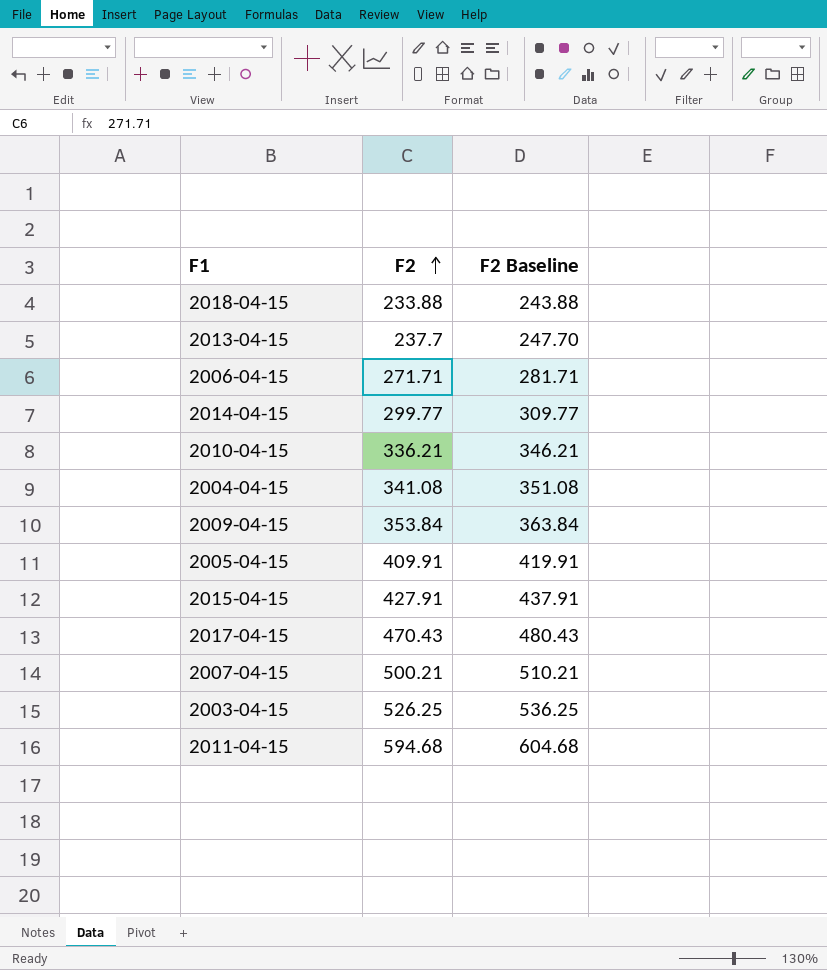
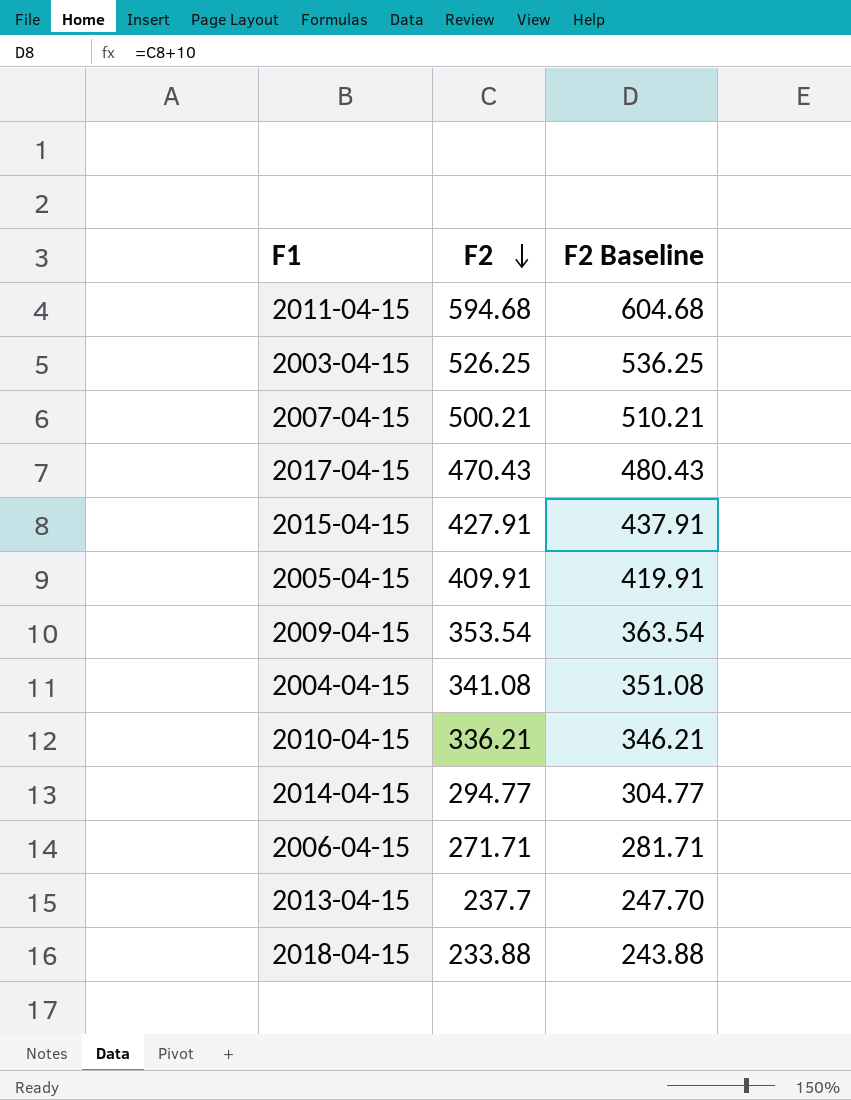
row order: F2 ascending -> F2 descending
2009-04-15 | F2: 353.84 -> 353.54
2009-04-15 | F2 Baseline: 363.84 -> 363.54
2014-04-15 | F2: 299.77 -> 294.77
2014-04-15 | F2 Baseline: 309.77 -> 304.77

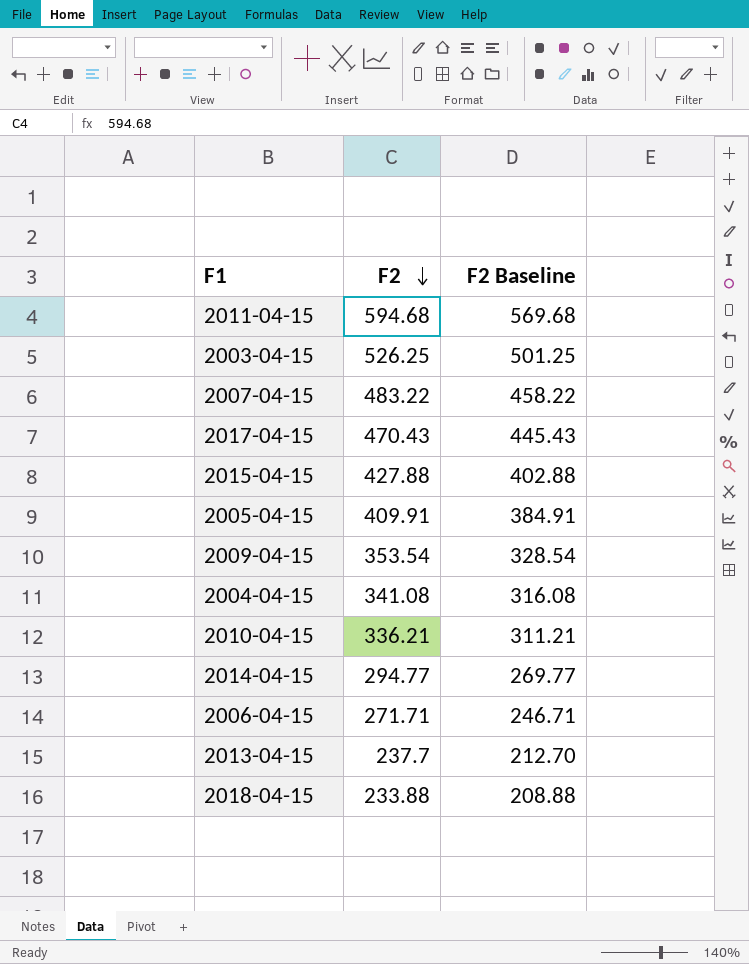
column F2 Baseline | formula: [F2] + 10 -> [F2] - 25
2007-04-15 | F2: 500.21 -> 483.22
2015-04-15 | F2: 427.91 -> 427.88

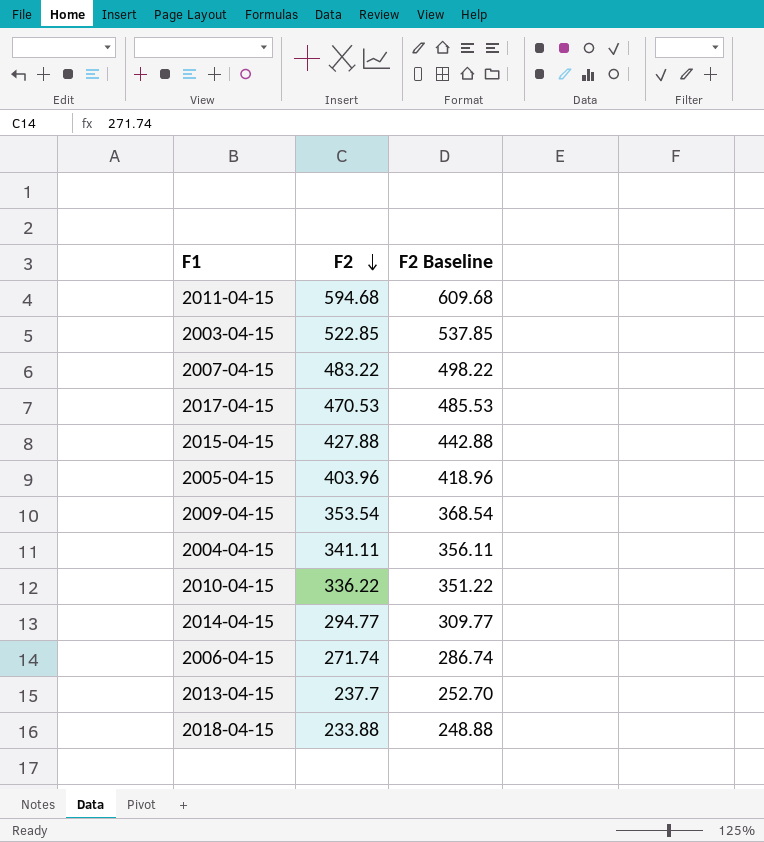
column F2 Baseline | formula: [F2] - 25 -> [F2] + 15
2003-04-15 | F2: 526.25 -> 522.85
2017-04-15 | F2: 470.43 -> 470.53
2005-04-15 | F2: 409.91 -> 403.96
2004-04-15 | F2: 341.08 -> 341.11
2010-04-15 | F2: 336.21 -> 336.22
2006-04-15 | F2: 271.71 -> 271.74

